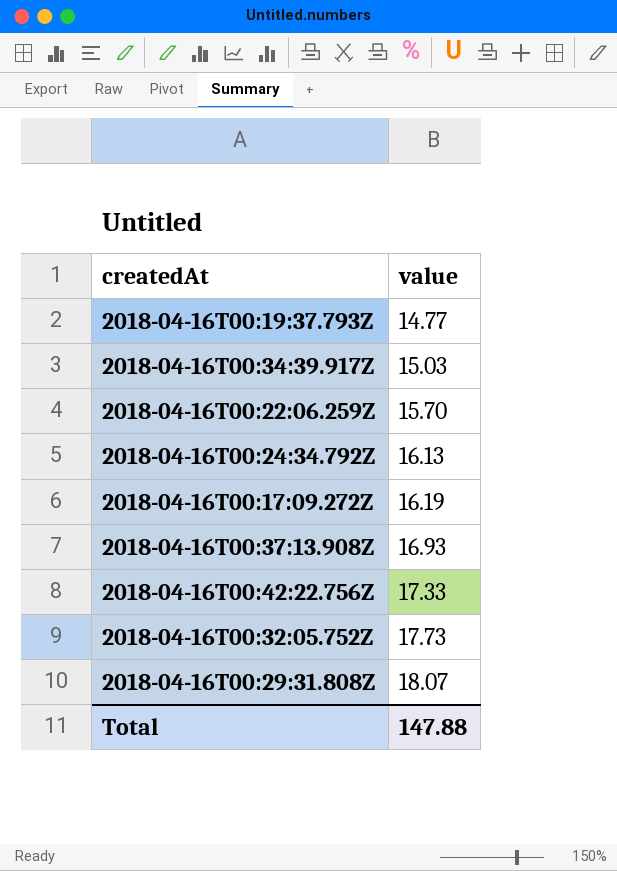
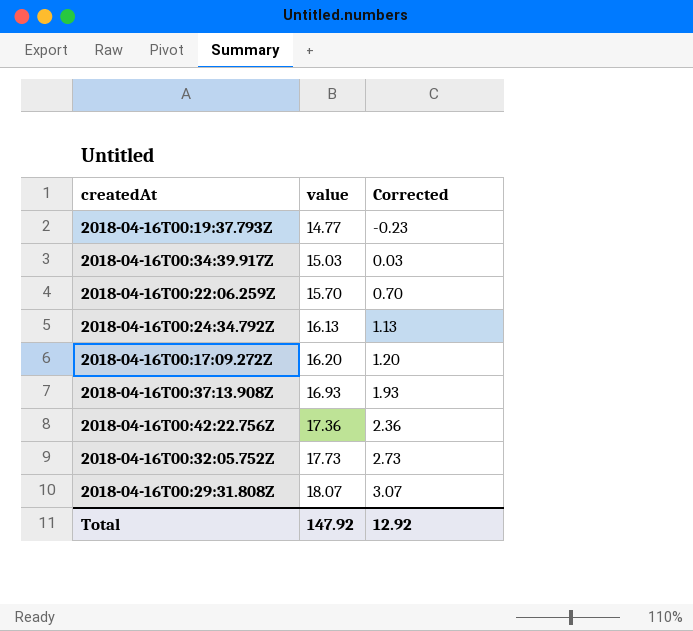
column Corrected | formula: none -> [value] - 15
2018-04-16T00:17:09.272Z | value: 16.19 -> 16.20
2018-04-16T00:42:22.756Z | value: 17.33 -> 17.36
Total | value: 147.88 -> 147.92

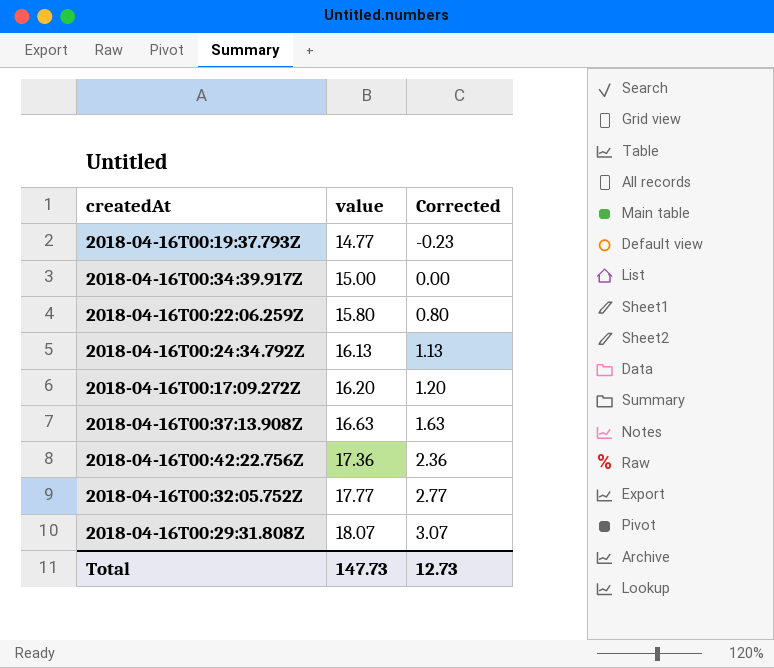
2018-04-16T00:34:39.917Z | value: 15.03 -> 15.00
2018-04-16T00:34:39.917Z | Corrected: 0.03 -> 0.00
2018-04-16T00:22:06.259Z | value: 15.70 -> 15.80
2018-04-16T00:22:06.259Z | Corrected: 0.70 -> 0.80
2018-04-16T00:37:13.908Z | value: 16.93 -> 16.63
2018-04-16T00:37:13.908Z | Corrected: 1.93 -> 1.63
2018-04-16T00:32:05.752Z | value: 17.73 -> 17.77
2018-04-16T00:32:05.752Z | Corrected: 2.73 -> 2.77
Total | value: 147.92 -> 147.73
Total | Corrected: 12.92 -> 12.73

